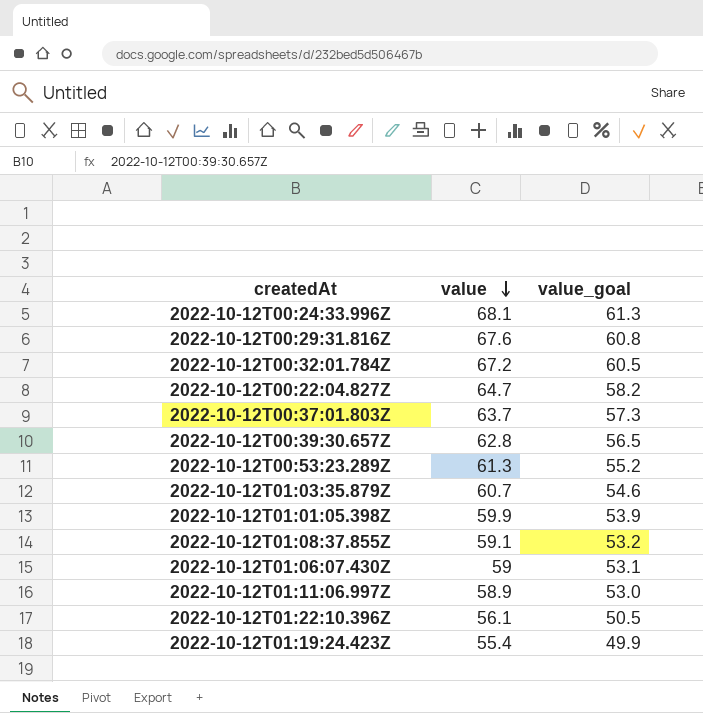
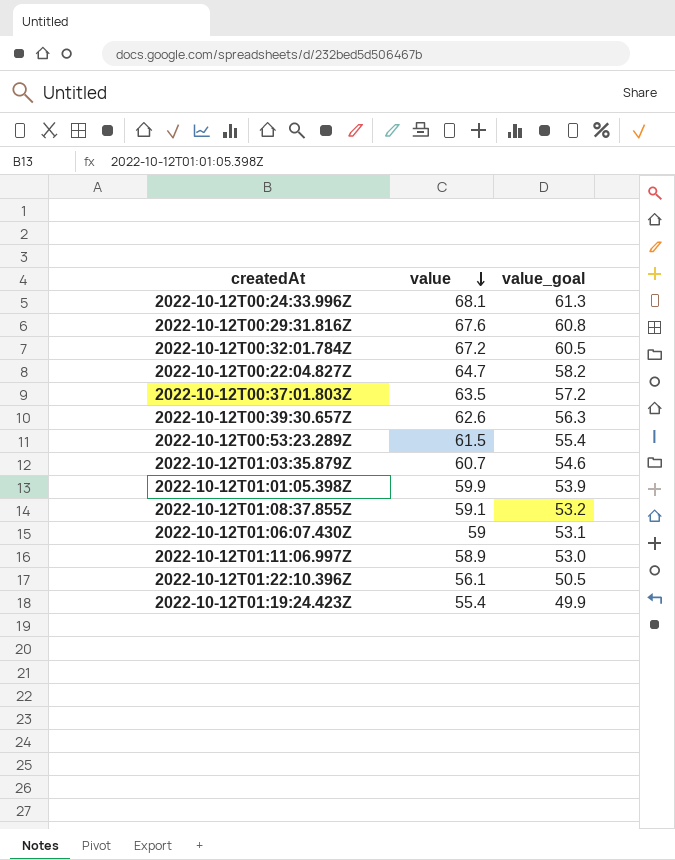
2022-10-12T00:37:01.803Z | value: 63.7 -> 63.5
2022-10-12T00:37:01.803Z | value_goal: 57.3 -> 57.2
2022-10-12T00:39:30.657Z | value: 62.8 -> 62.6
2022-10-12T00:39:30.657Z | value_goal: 56.5 -> 56.3
2022-10-12T00:53:23.289Z | value: 61.3 -> 61.5
2022-10-12T00:53:23.289Z | value_goal: 55.2 -> 55.4

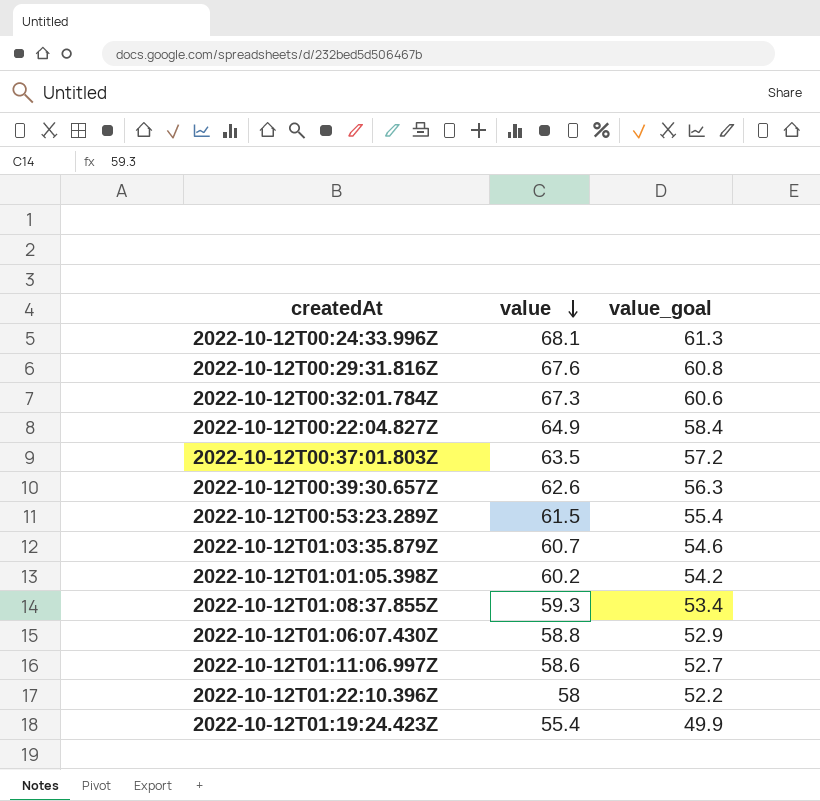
2022-10-12T00:32:01.784Z | value: 67.2 -> 67.3
2022-10-12T00:32:01.784Z | value_goal: 60.5 -> 60.6
2022-10-12T00:22:04.827Z | value: 64.7 -> 64.9
2022-10-12T00:22:04.827Z | value_goal: 58.2 -> 58.4
2022-10-12T01:01:05.398Z | value: 59.9 -> 60.2
2022-10-12T01:01:05.398Z | value_goal: 53.9 -> 54.2
2022-10-12T01:08:37.855Z | value: 59.1 -> 59.3
2022-10-12T01:08:37.855Z | value_goal: 53.2 -> 53.4
2022-10-12T01:06:07.430Z | value: 59 -> 58.8
2022-10-12T01:06:07.430Z | value_goal: 53.1 -> 52.9
2022-10-12T01:11:06.997Z | value: 58.9 -> 58.6
2022-10-12T01:11:06.997Z | value_goal: 53.0 -> 52.7
2022-10-12T01:22:10.396Z | value: 56.1 -> 58
2022-10-12T01:22:10.396Z | value_goal: 50.5 -> 52.2

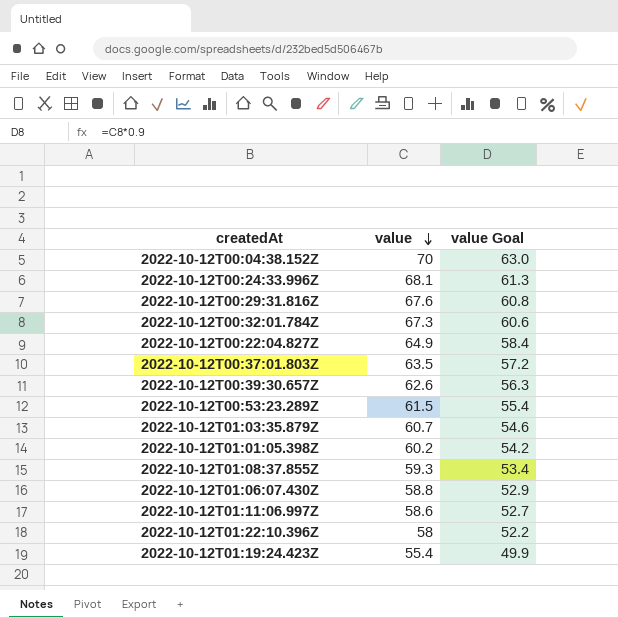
column name: value_goal -> value Goal
row 2022-10-12T00:04:38.152Z: none -> 70 | 63.0

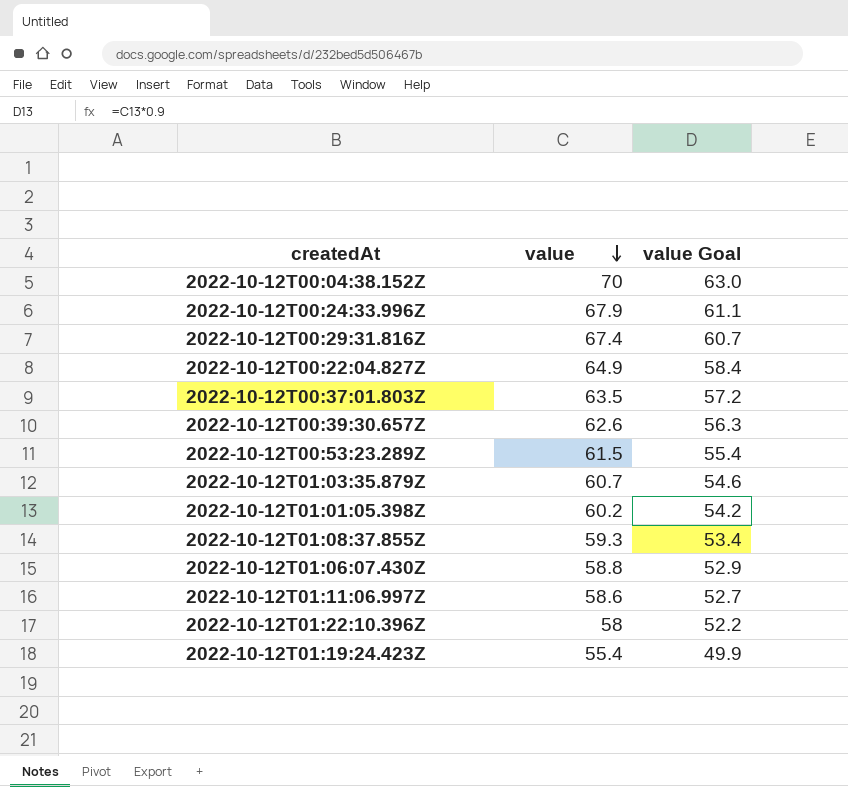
row 2022-10-12T00:32:01.784Z: 67.3 | 60.6 -> none
2022-10-12T00:24:33.996Z | value: 68.1 -> 67.9
2022-10-12T00:24:33.996Z | value Goal: 61.3 -> 61.1
2022-10-12T00:29:31.816Z | value: 67.6 -> 67.4
2022-10-12T00:29:31.816Z | value Goal: 60.8 -> 60.7

